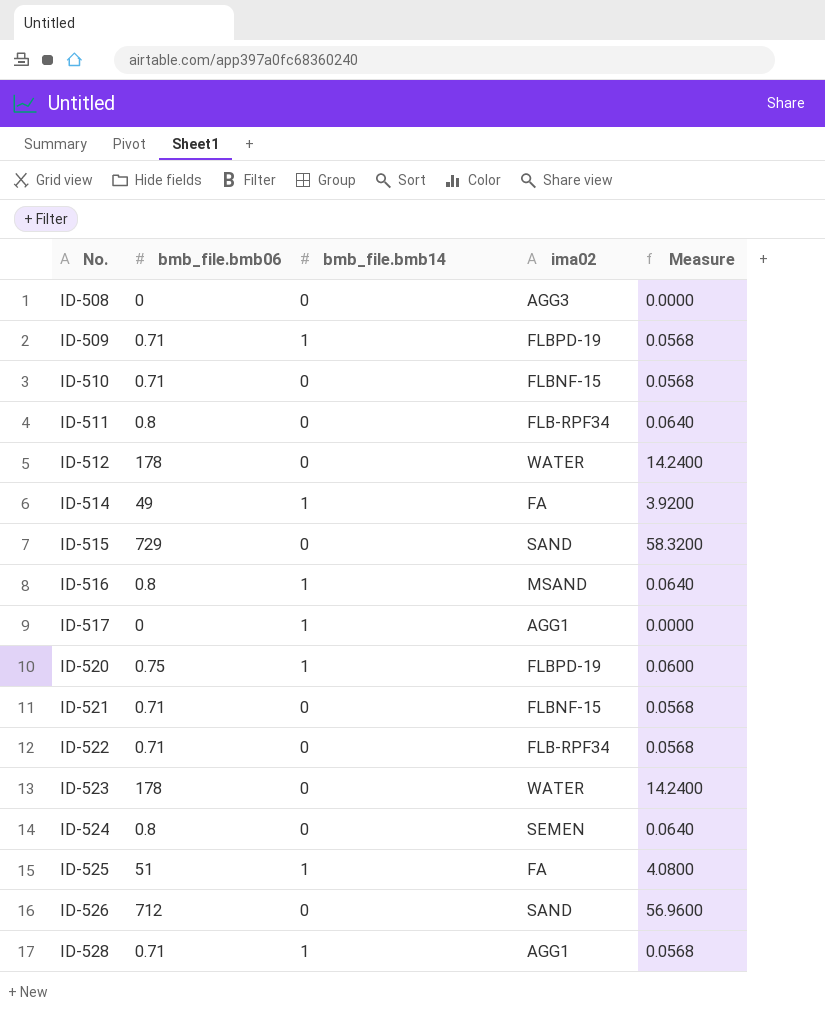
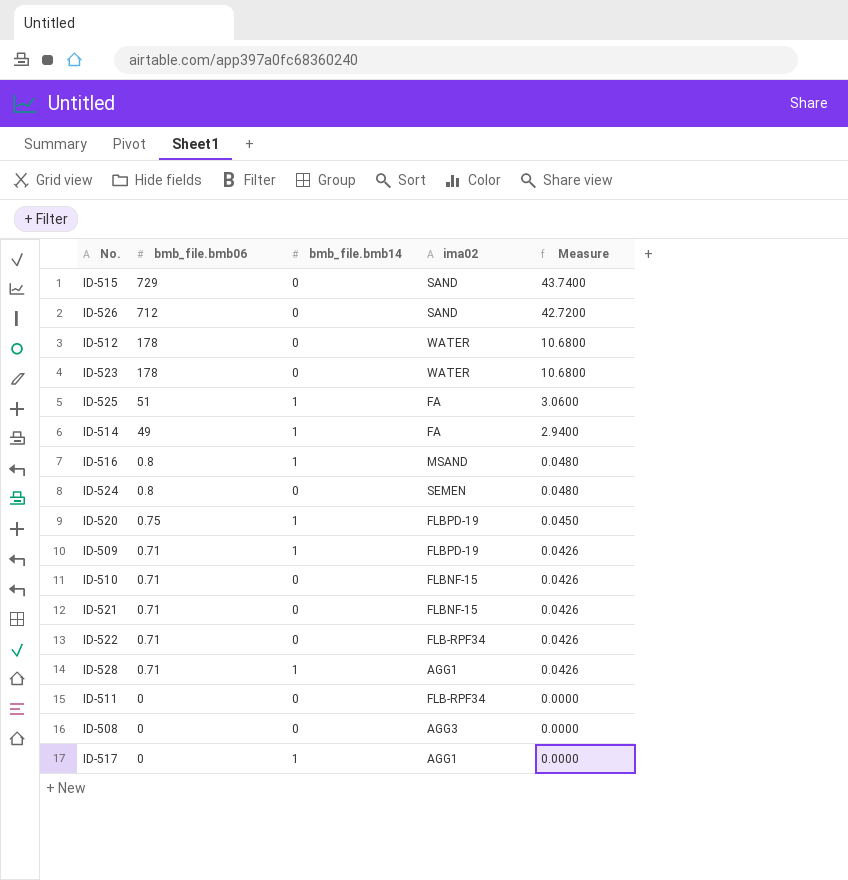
row order: No. ascending -> bmb_file.bmb06 descending
column Measure | formula: [bmb_file.bmb06] * 0.08 -> [bmb_file.bmb06] * 0.06
ID-511 | bmb_file.bmb06: 0.8 -> 0

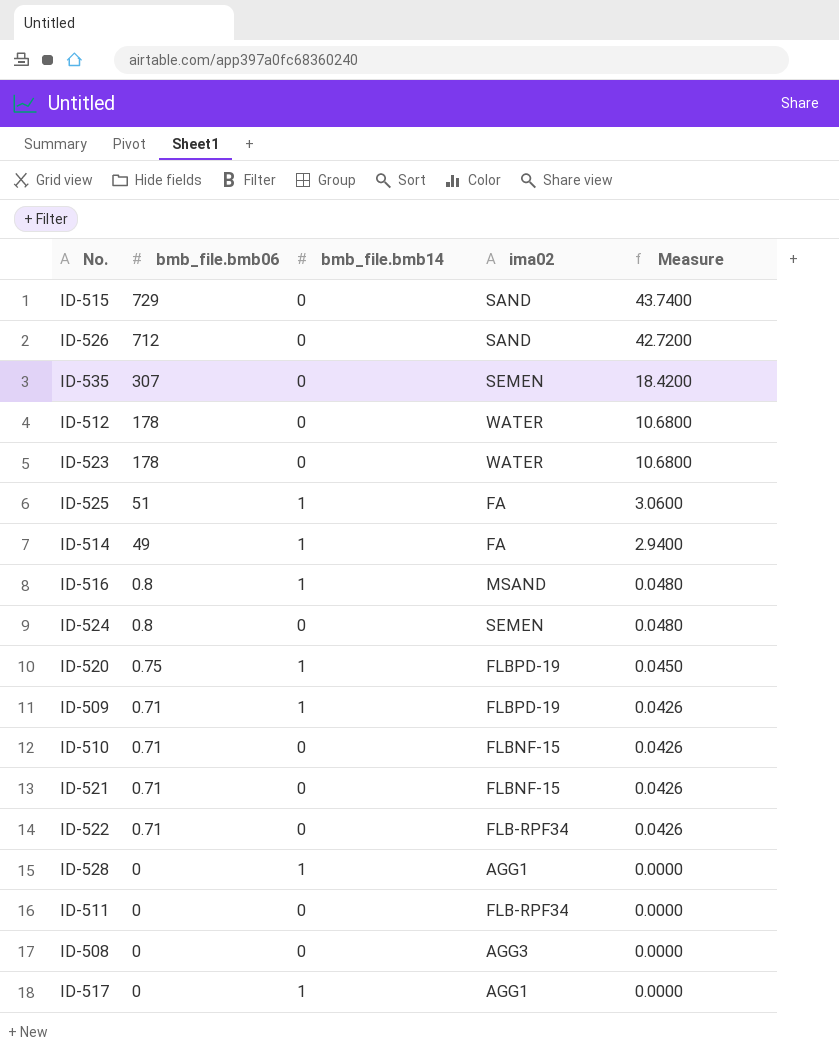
row ID-535: none -> 307 | 0 | SEMEN | 18.4200
ID-528 | bmb_file.bmb06: 0.71 -> 0
ID-528 | Measure: 0.0426 -> 0.0000

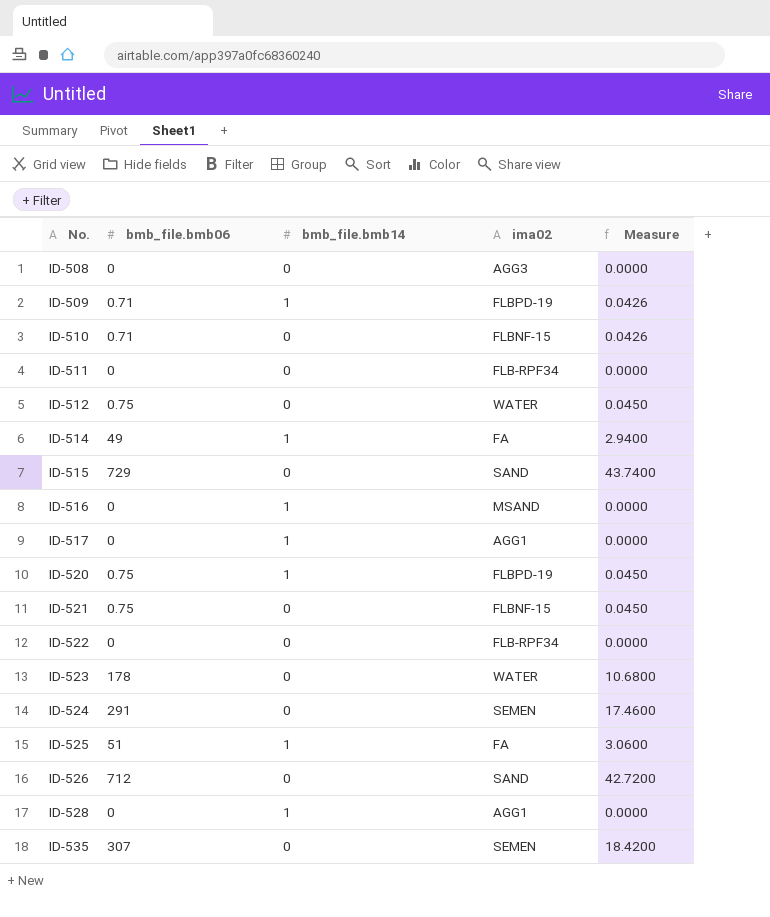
row order: bmb_file.bmb06 descending -> No. ascending
ID-512 | bmb_file.bmb06: 178 -> 0.75
ID-512 | Measure: 10.6800 -> 0.0450
ID-516 | bmb_file.bmb06: 0.8 -> 0
ID-516 | Measure: 0.0480 -> 0.0000
ID-521 | bmb_file.bmb06: 0.71 -> 0.75
ID-521 | Measure: 0.0426 -> 0.0450
ID-522 | bmb_file.bmb06: 0.71 -> 0
ID-522 | Measure: 0.0426 -> 0.0000
ID-524 | bmb_file.bmb06: 0.8 -> 291
ID-524 | Measure: 0.0480 -> 17.4600

